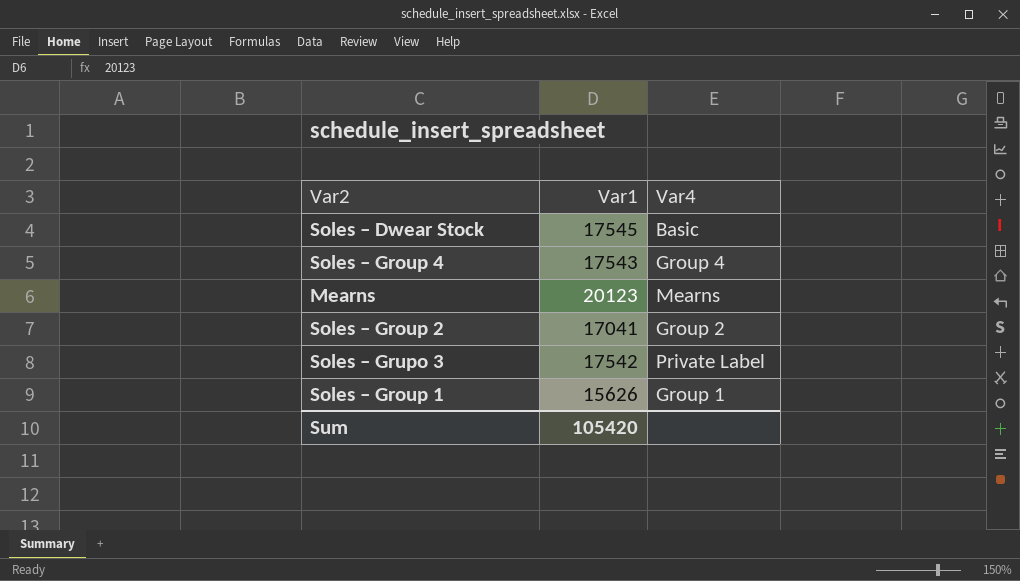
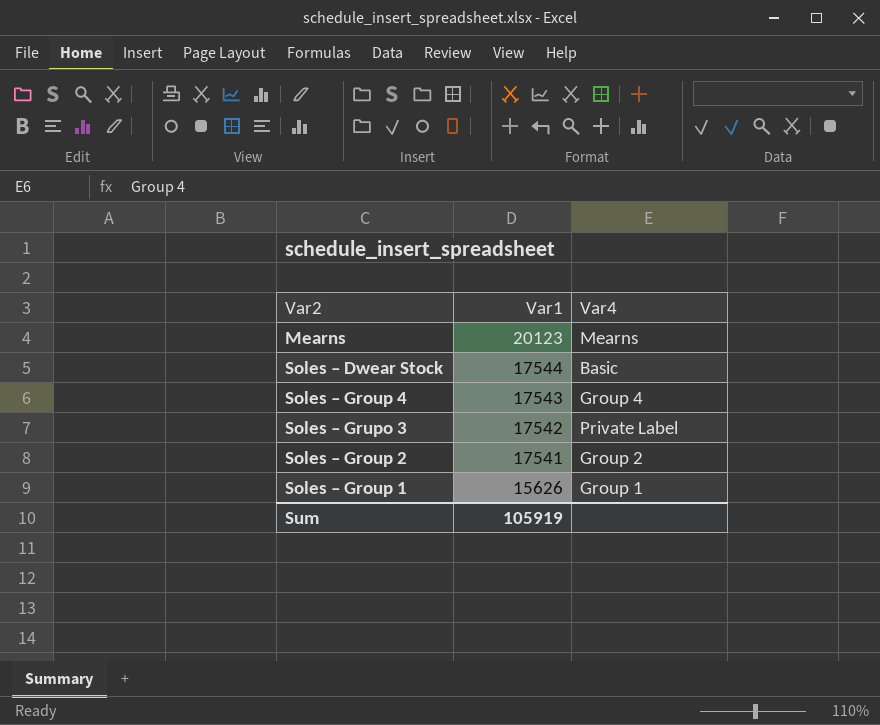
row order: none -> Var1 descending
Soles – Dwear Stock | Var1: 17545 -> 17544
Soles – Group 2 | Var1: 17041 -> 17541
Sum | Var1: 105420 -> 105919

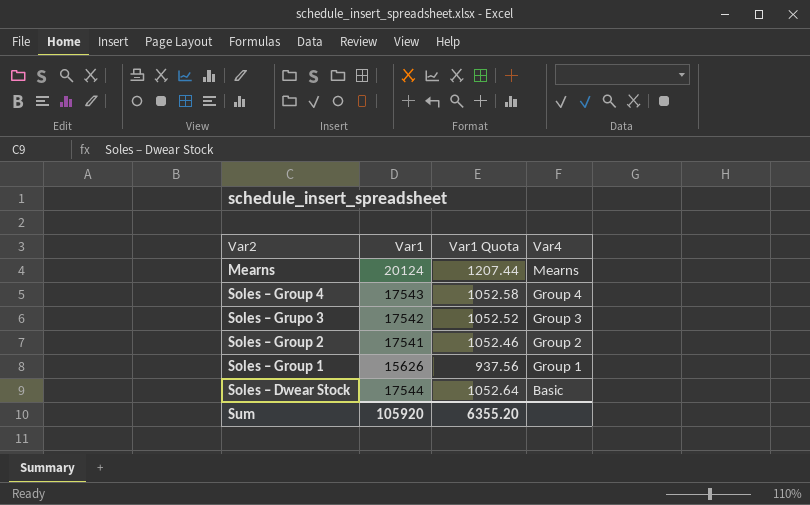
row order: Var1 descending -> Var4 descending
column Var1 Quota | formula: none -> [Var1] * 0.06
Mearns | Var1: 20123 -> 20124
Soles – Grupo 3 | Var4: Private Label -> Group 3
Sum | Var1: 105919 -> 105920

